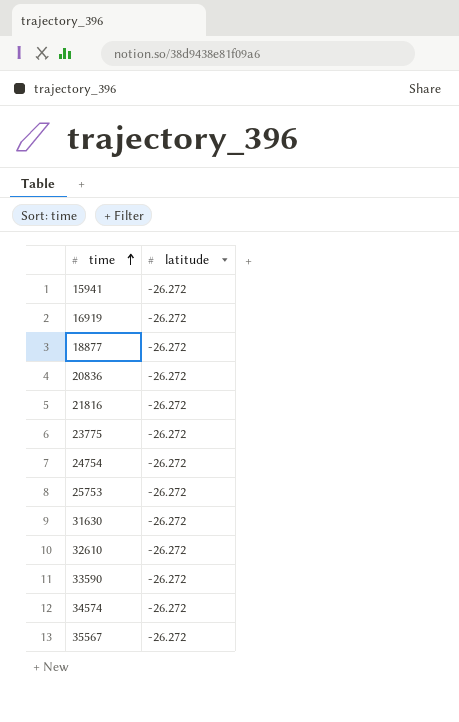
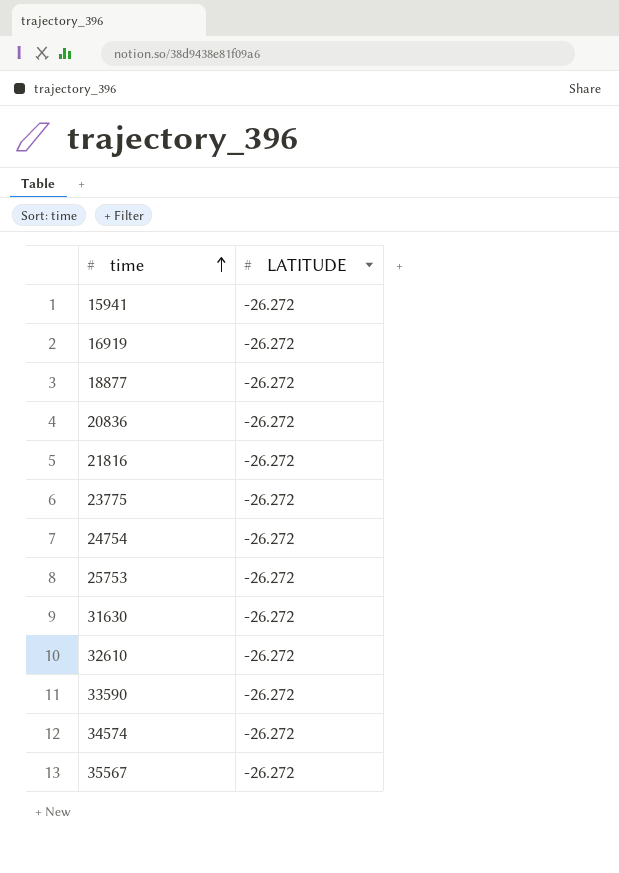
column name: latitude -> LATITUDE

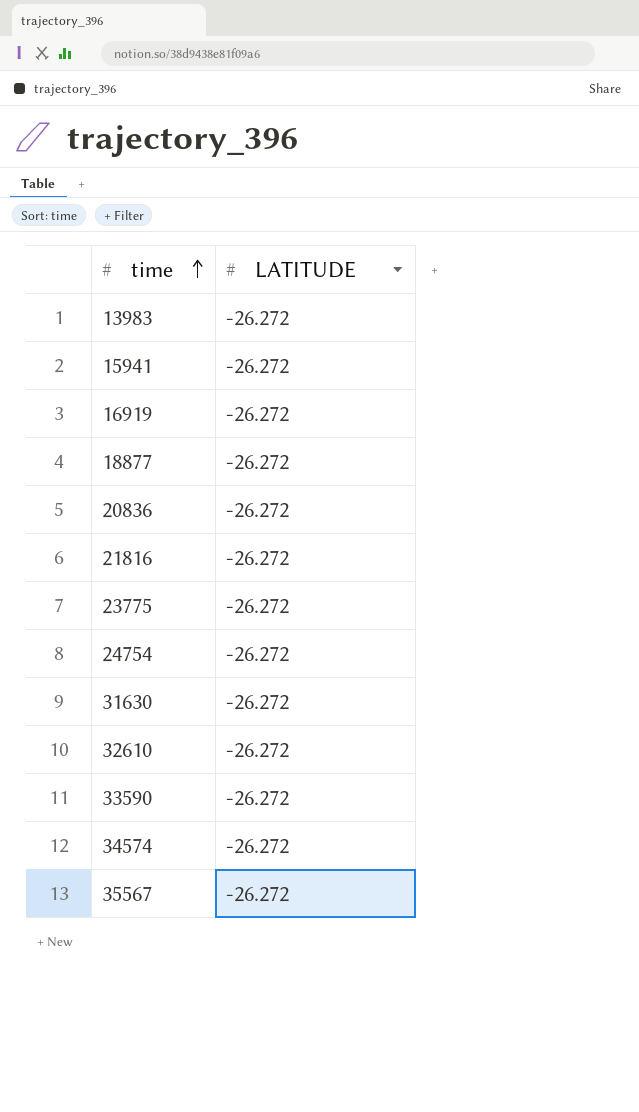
row 25753: -26.272 -> none
row 13983: none -> -26.272

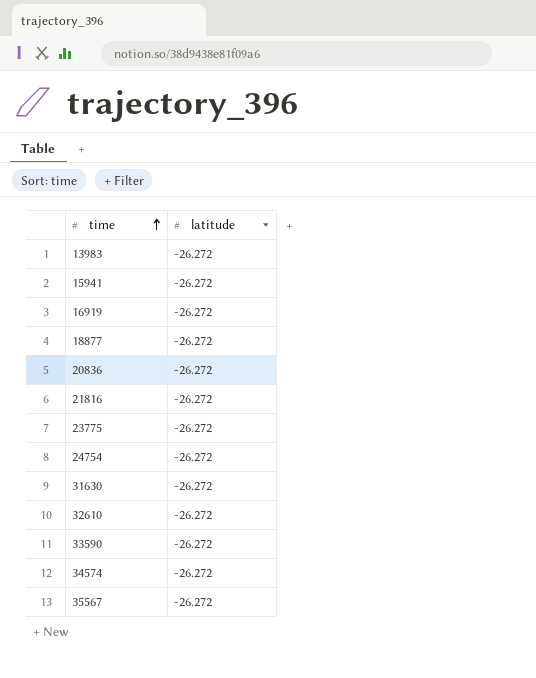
column name: LATITUDE -> latitude

